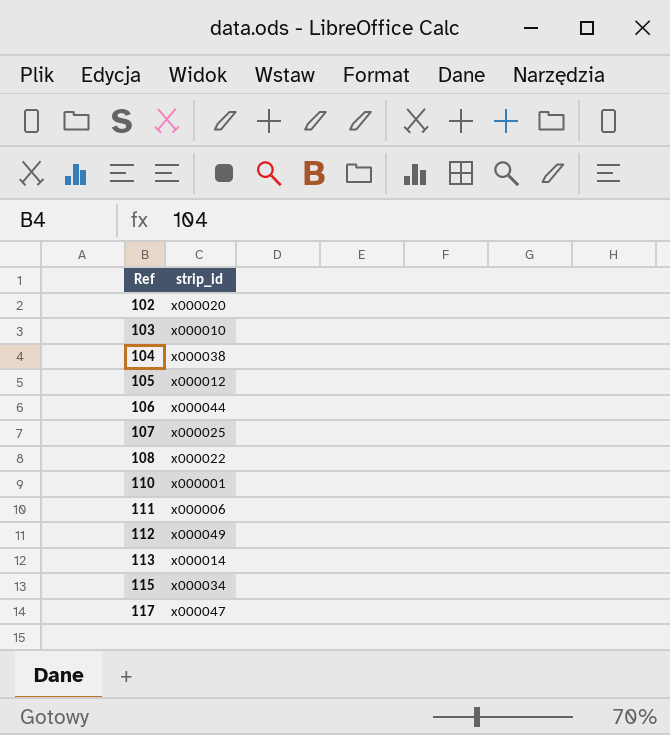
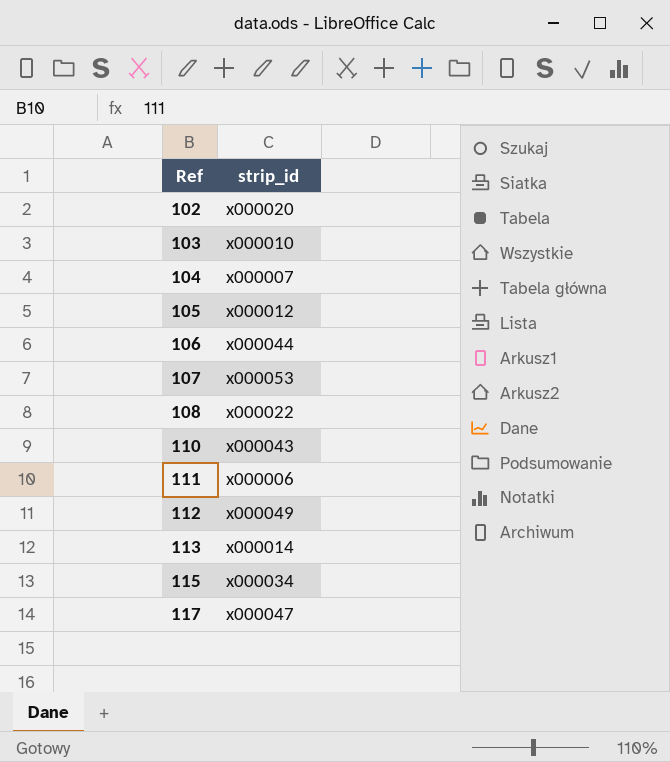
104 | strip_id: x000038 -> x000007
107 | strip_id: x000025 -> x000053
110 | strip_id: x000001 -> x000043

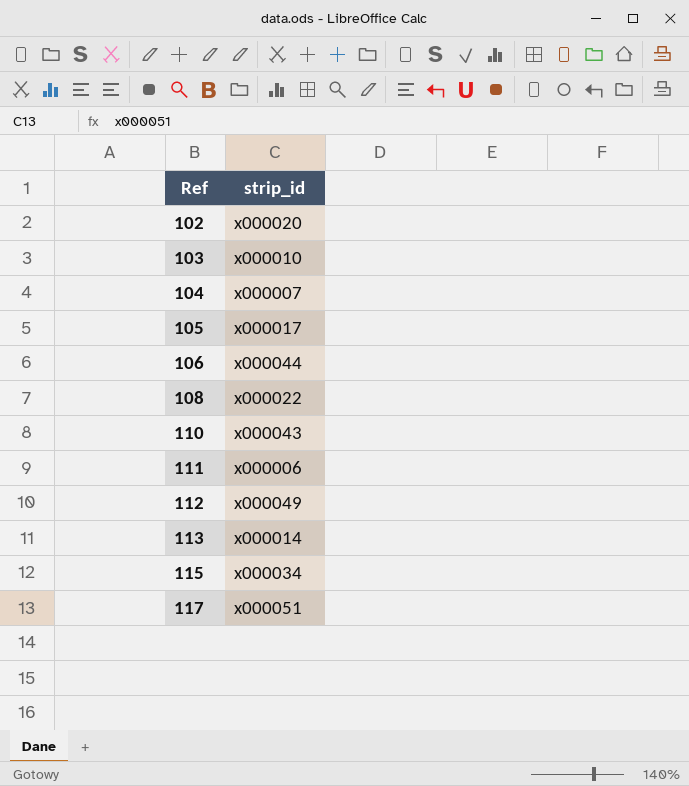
row 107: x000053 -> none
105 | strip_id: x000012 -> x000017
117 | strip_id: x000047 -> x000051

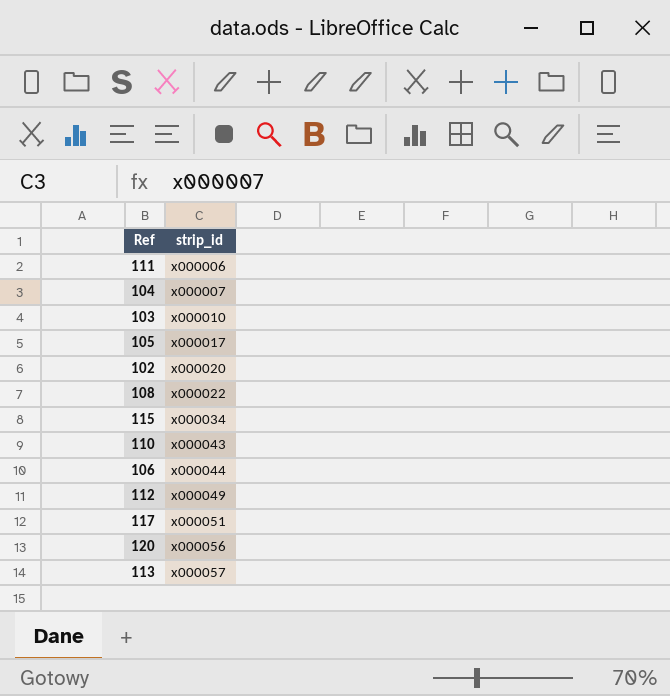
row order: Ref ascending -> strip_id ascending
row 120: none -> x000056
113 | strip_id: x000014 -> x000057

